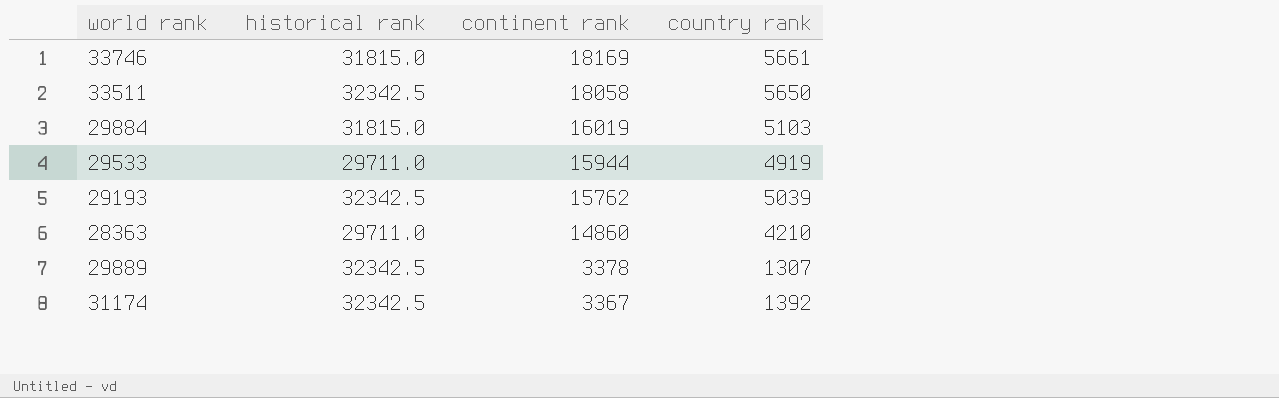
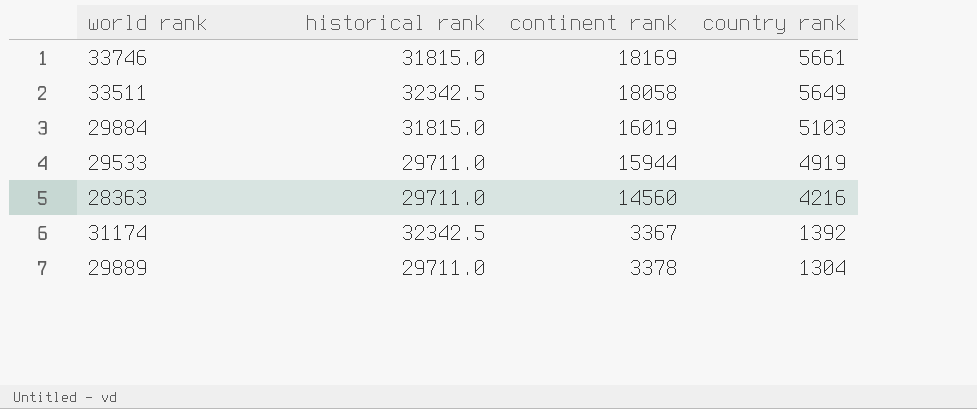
row order: continent rank descending -> country rank descending
row 29193: 32342.5 | 15762 | 5039 -> none
33511 | country rank: 5650 -> 5649
28363 | continent rank: 14860 -> 14560
28363 | country rank: 4210 -> 4216
29889 | historical rank: 32342.5 -> 29711.0
29889 | country rank: 1307 -> 1304

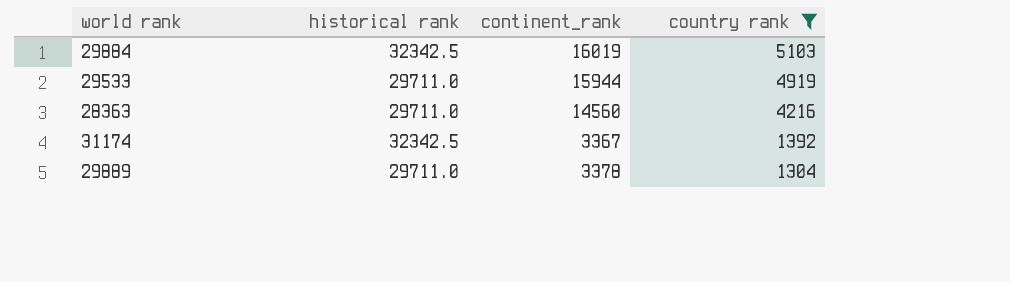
filter: none -> country rank <= 5103
column name: continent rank -> continent_rank
29884 | historical rank: 31815.0 -> 32342.5

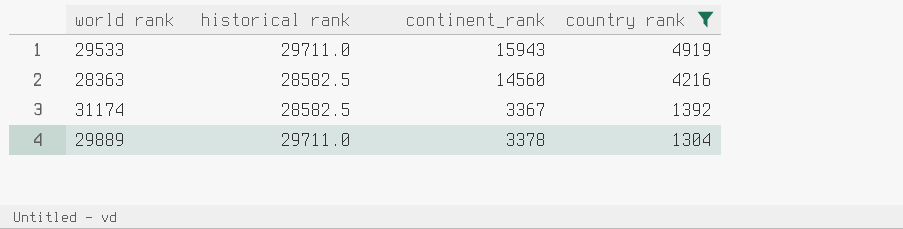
row 29884: 32342.5 | 16019 | 5103 -> none
29533 | continent_rank: 15944 -> 15943
28363 | historical rank: 29711.0 -> 28582.5
31174 | historical rank: 32342.5 -> 28582.5

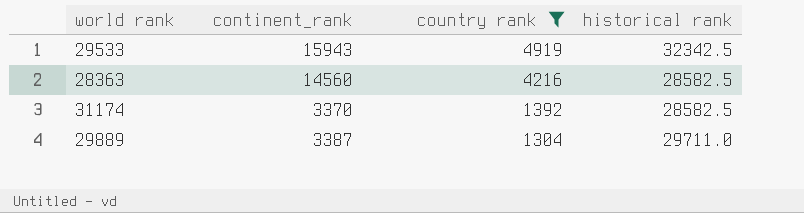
column historical rank | position: 2 -> 4
29533 | historical rank: 29711.0 -> 32342.5
31174 | continent_rank: 3367 -> 3370
29889 | continent_rank: 3378 -> 3387

